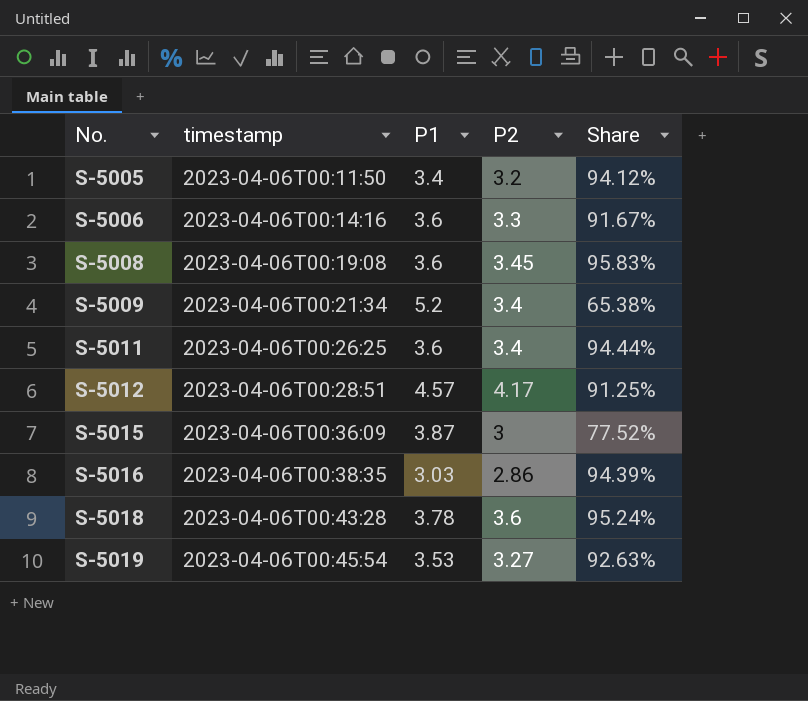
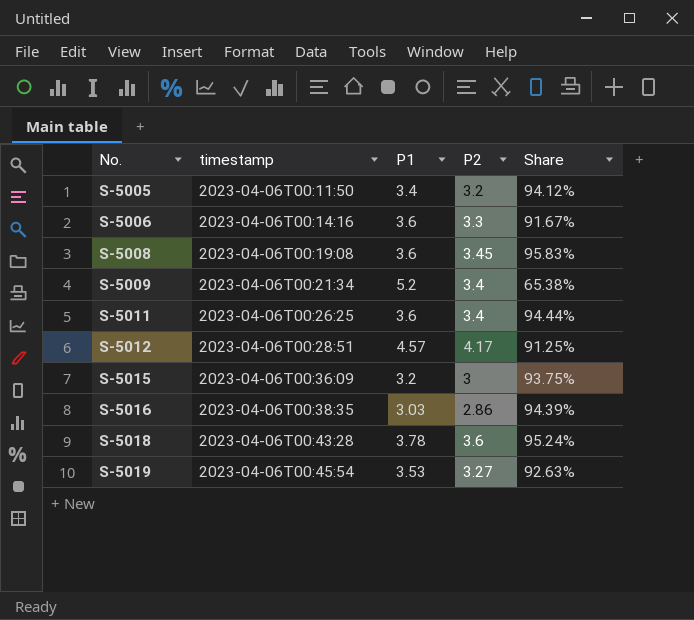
S-5015 | P1: 3.87 -> 3.2
S-5015 | Share: 77.52% -> 93.75%

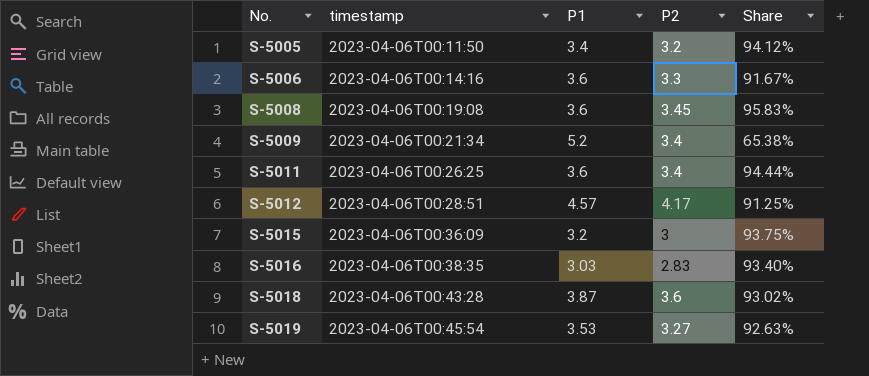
S-5016 | P2: 2.86 -> 2.83
S-5016 | Share: 94.39% -> 93.40%
S-5018 | P1: 3.78 -> 3.87
S-5018 | Share: 95.24% -> 93.02%

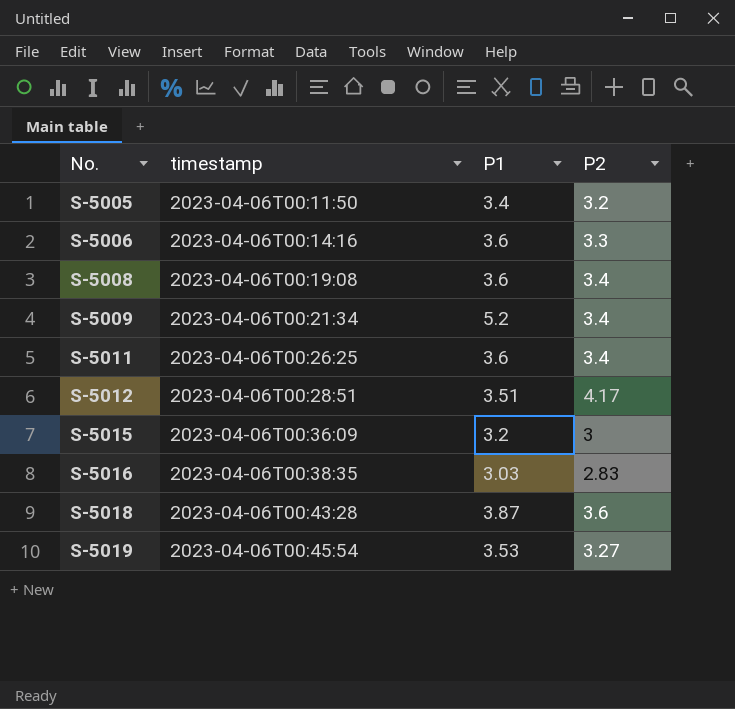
column Share | formula: [P2] / [P1] -> none
S-5008 | P2: 3.45 -> 3.4
S-5012 | P1: 4.57 -> 3.51

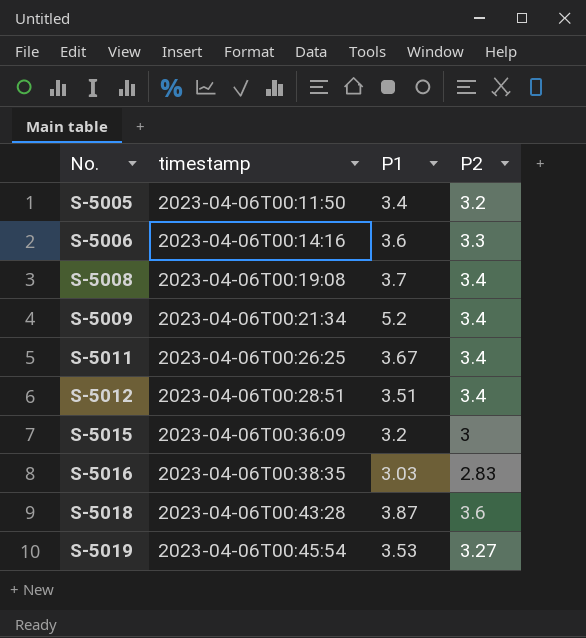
S-5008 | P1: 3.6 -> 3.7
S-5011 | P1: 3.6 -> 3.67
S-5012 | P2: 4.17 -> 3.4

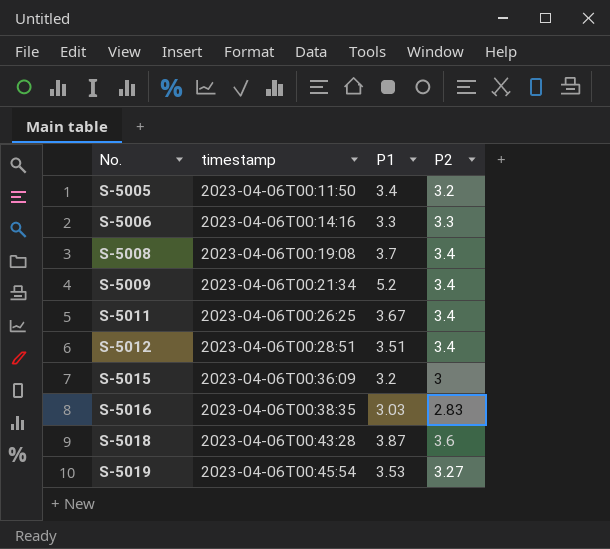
S-5006 | P1: 3.6 -> 3.3

